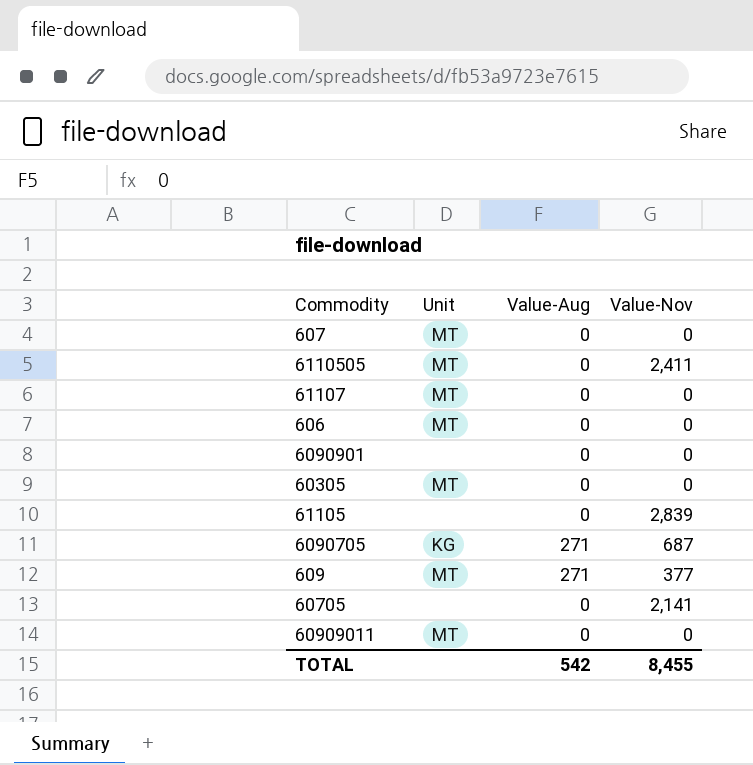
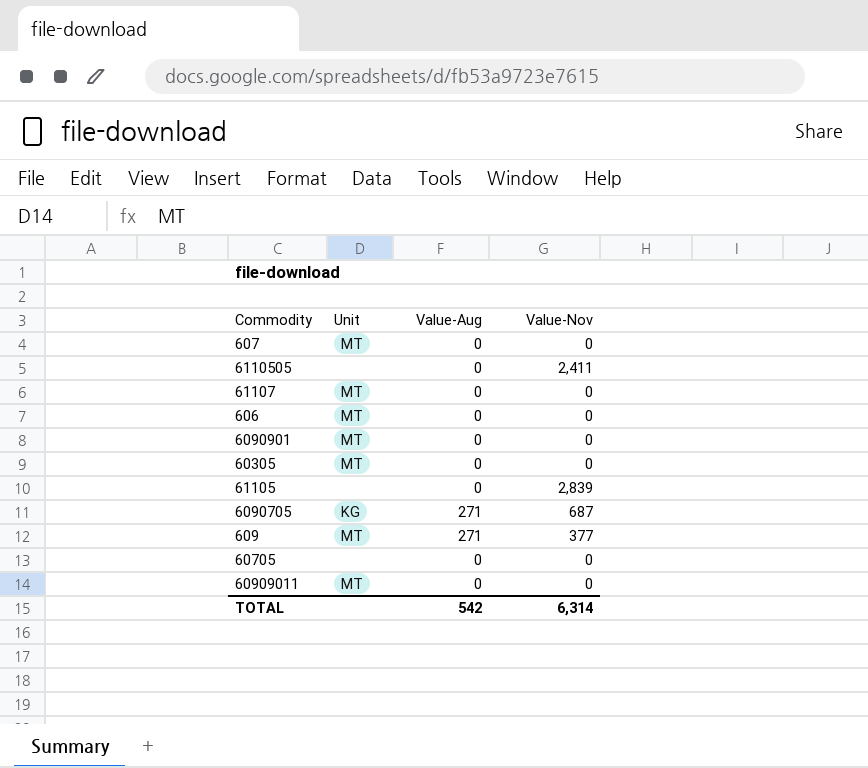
6110505 | Unit: MT -> none
6090901 | Unit: none -> MT
60705 | Value-Nov: 2,141 -> 0
TOTAL | Value-Nov: 8,455 -> 6,314

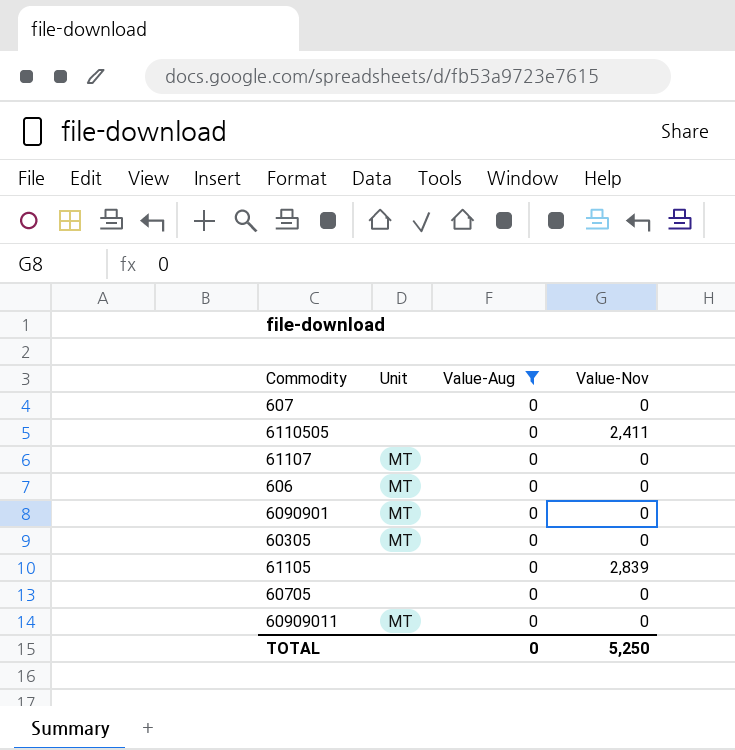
filter: none -> Value-Aug = 0
607 | Unit: MT -> none
TOTAL | Value-Aug: 542 -> 0
TOTAL | Value-Nov: 6,314 -> 5,250

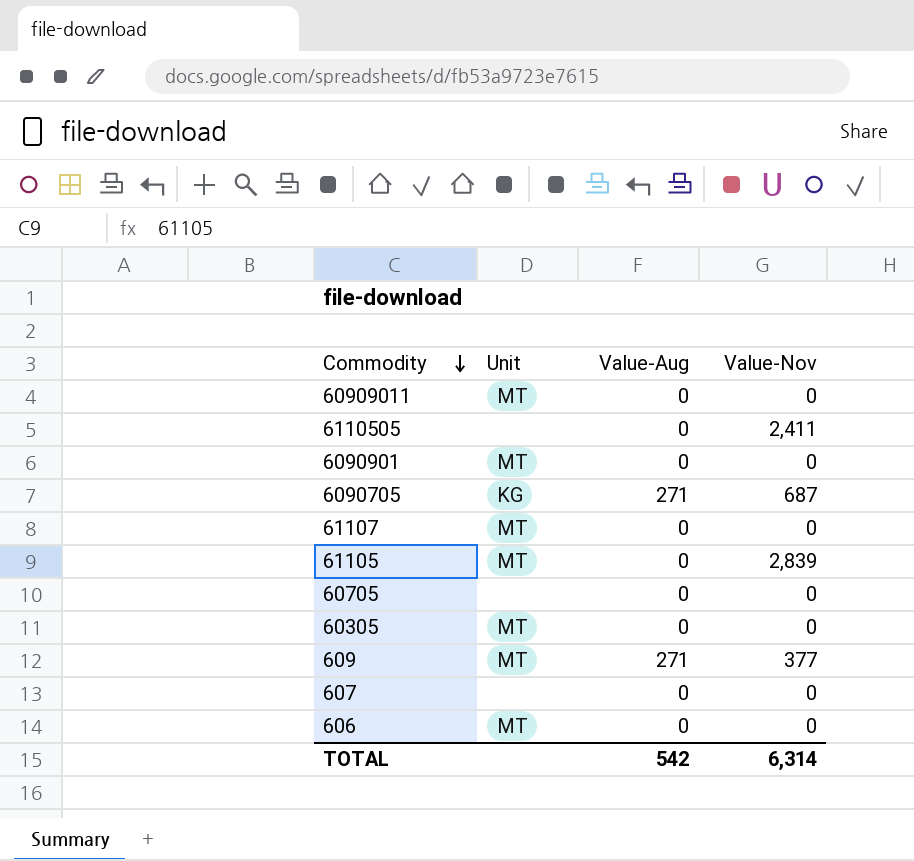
filter: Value-Aug = 0 -> none
row order: none -> Commodity descending
61105 | Unit: none -> MT
TOTAL | Value-Aug: 0 -> 542
TOTAL | Value-Nov: 5,250 -> 6,314

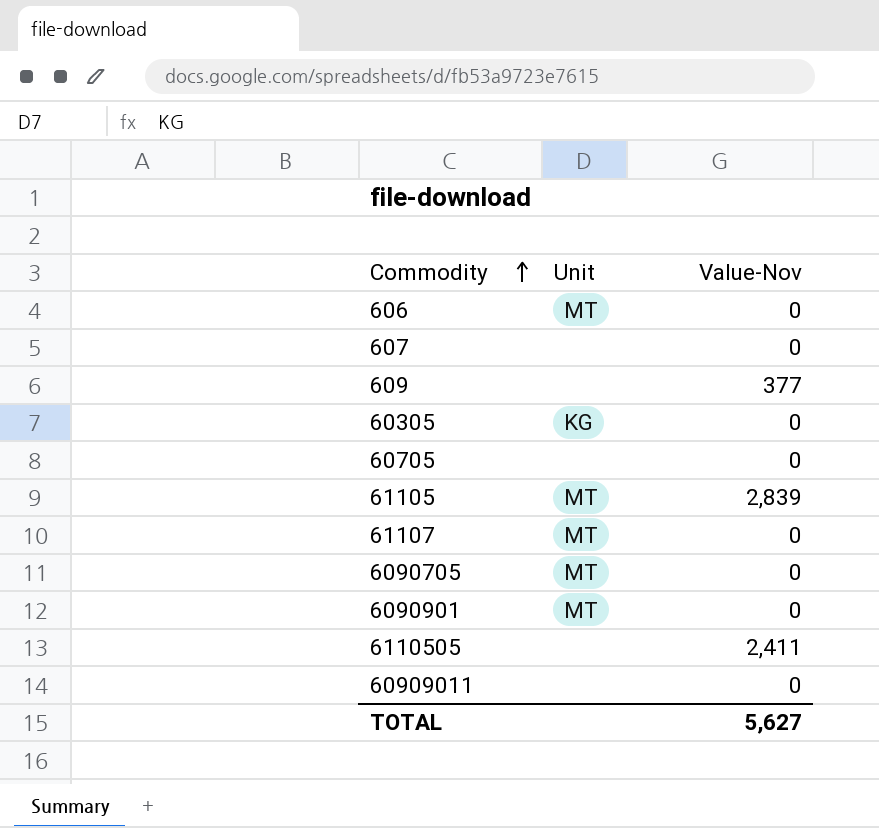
row order: Commodity descending -> Commodity ascending
column Value-Aug | position: 3 -> none
609 | Unit: MT -> none
60305 | Unit: MT -> KG
6090705 | Unit: KG -> MT
6090705 | Value-Nov: 687 -> 0
60909011 | Unit: MT -> none
TOTAL | Value-Nov: 6,314 -> 5,627

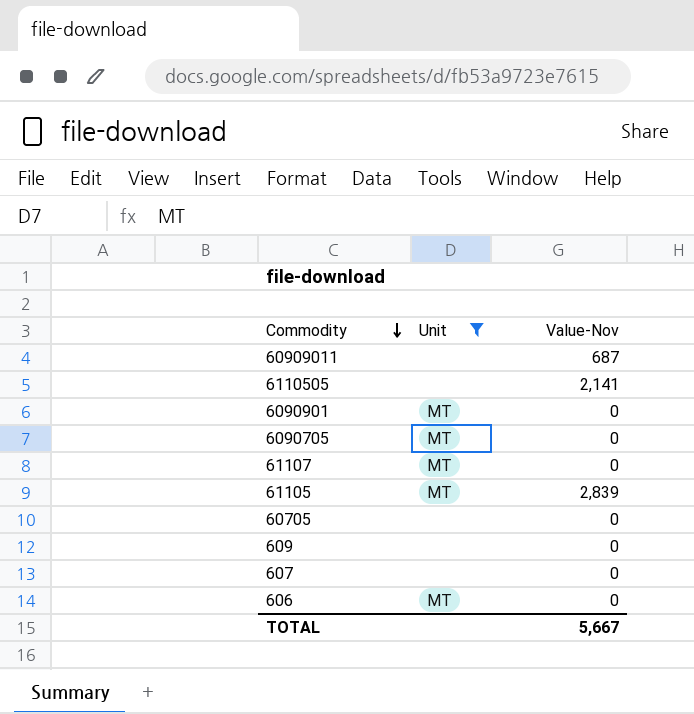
filter: none -> Unit != KG
row order: Commodity ascending -> Commodity descending
60909011 | Value-Nov: 0 -> 687
6110505 | Value-Nov: 2,411 -> 2,141
609 | Value-Nov: 377 -> 0
TOTAL | Value-Nov: 5,627 -> 5,667

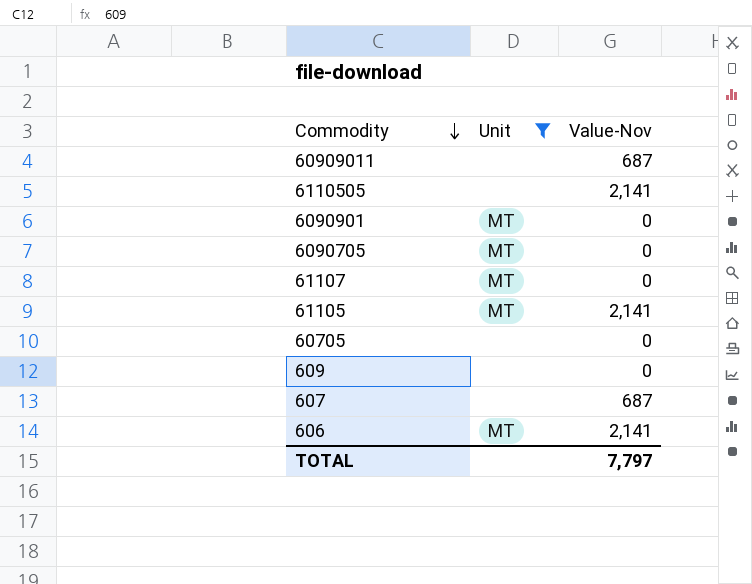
61105 | Value-Nov: 2,839 -> 2,141
607 | Value-Nov: 0 -> 687
606 | Value-Nov: 0 -> 2,141
TOTAL | Value-Nov: 5,667 -> 7,797

